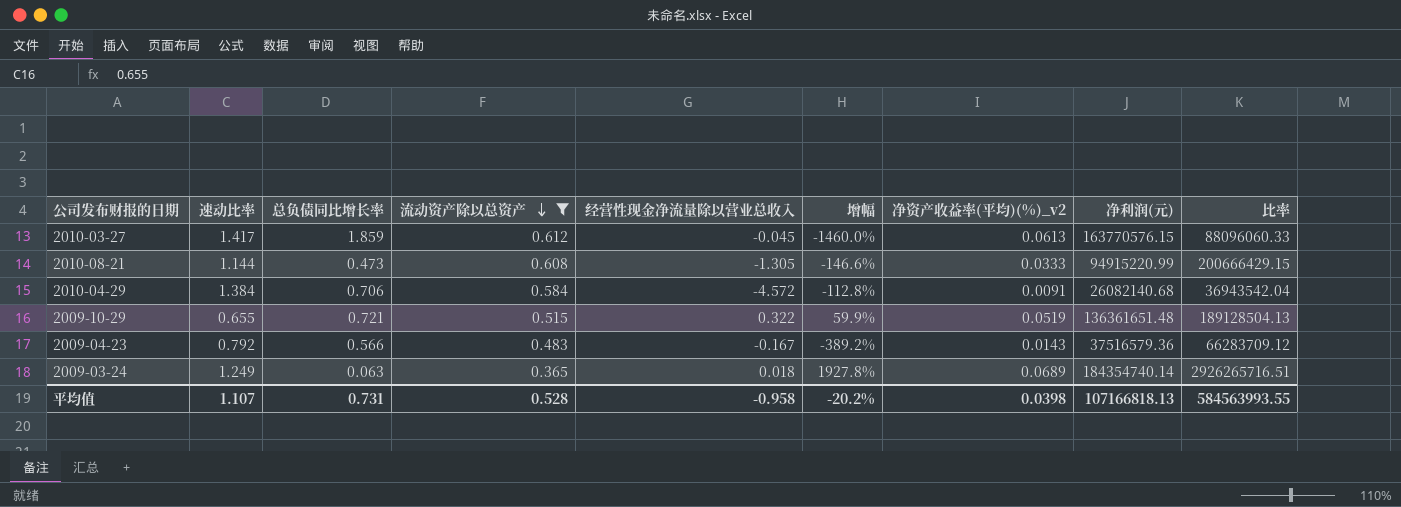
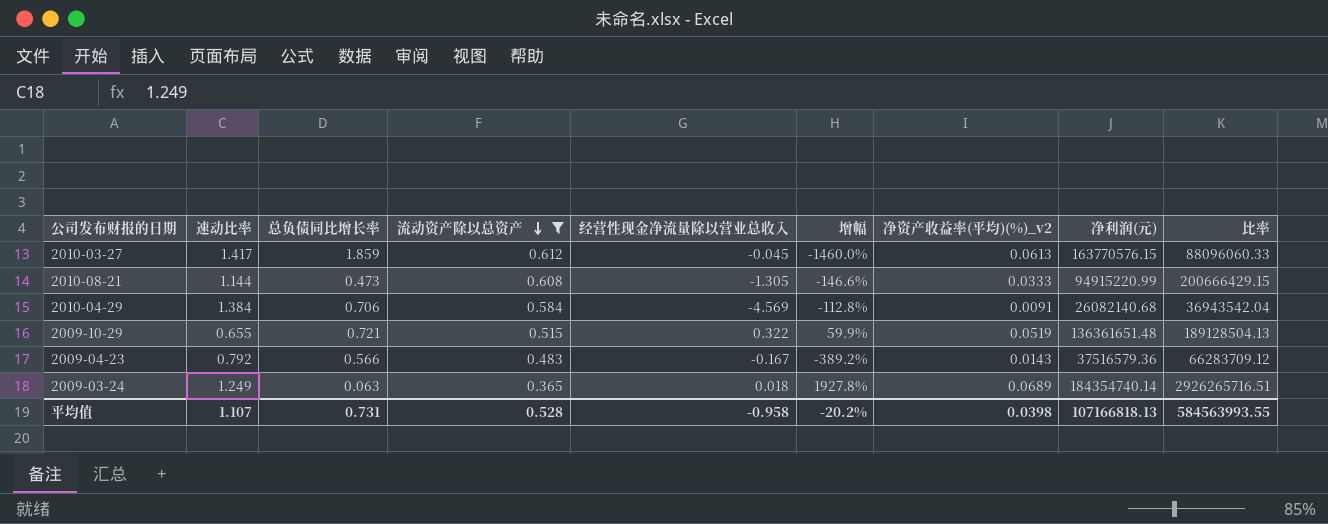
2010-04-29 | 经营性现金净流量除以营业总收入: -4.572 -> -4.569

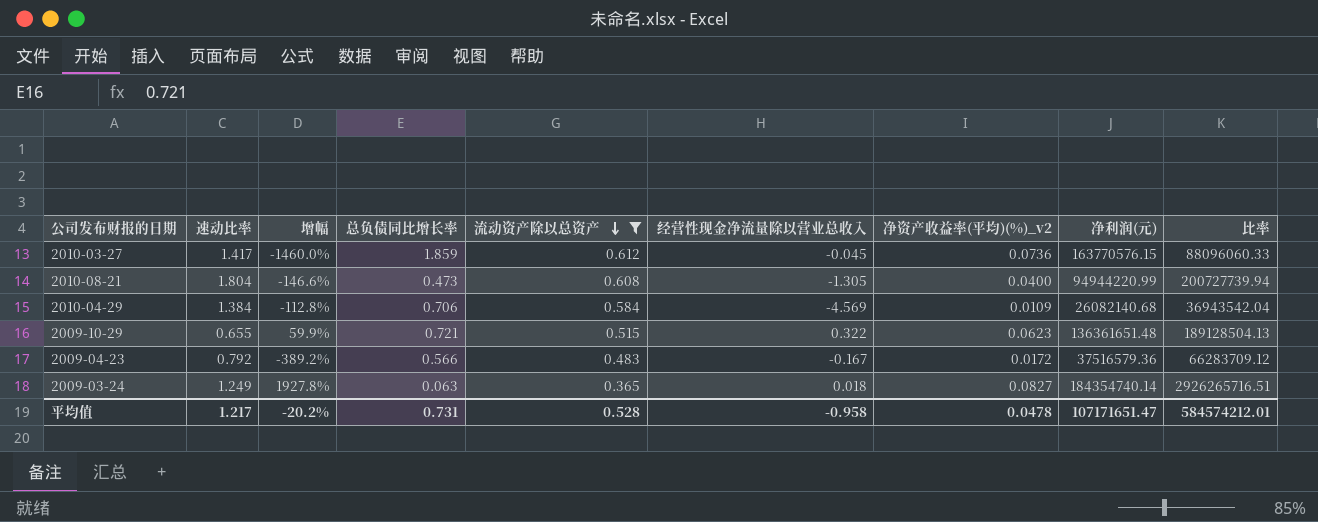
column 增幅 | position: 6 -> 3
2010-03-27 | 净资产收益率(平均)(%)_v2: 0.0613 -> 0.0736
2010-08-21 | 速动比率: 1.144 -> 1.804
2010-08-21 | 净资产收益率(平均)(%)_v2: 0.0333 -> 0.0400
2010-08-21 | 净利润(元): 94915220.99 -> 94944220.99
2010-08-21 | 比率: 200666429.15 -> 200727739.94
2010-04-29 | 净资产收益率(平均)(%)_v2: 0.0091 -> 0.0109
2009-10-29 | 净资产收益率(平均)(%)_v2: 0.0519 -> 0.0623
2009-04-23 | 净资产收益率(平均)(%)_v2: 0.0143 -> 0.0172
2009-03-24 | 净资产收益率(平均)(%)_v2: 0.0689 -> 0.0827
平均值 | 速动比率: 1.107 -> 1.217
平均值 | 净资产收益率(平均)(%)_v2: 0.0398 -> 0.0478
平均值 | 净利润(元): 107166818.13 -> 107171651.47
平均值 | 比率: 584563993.55 -> 584574212.01

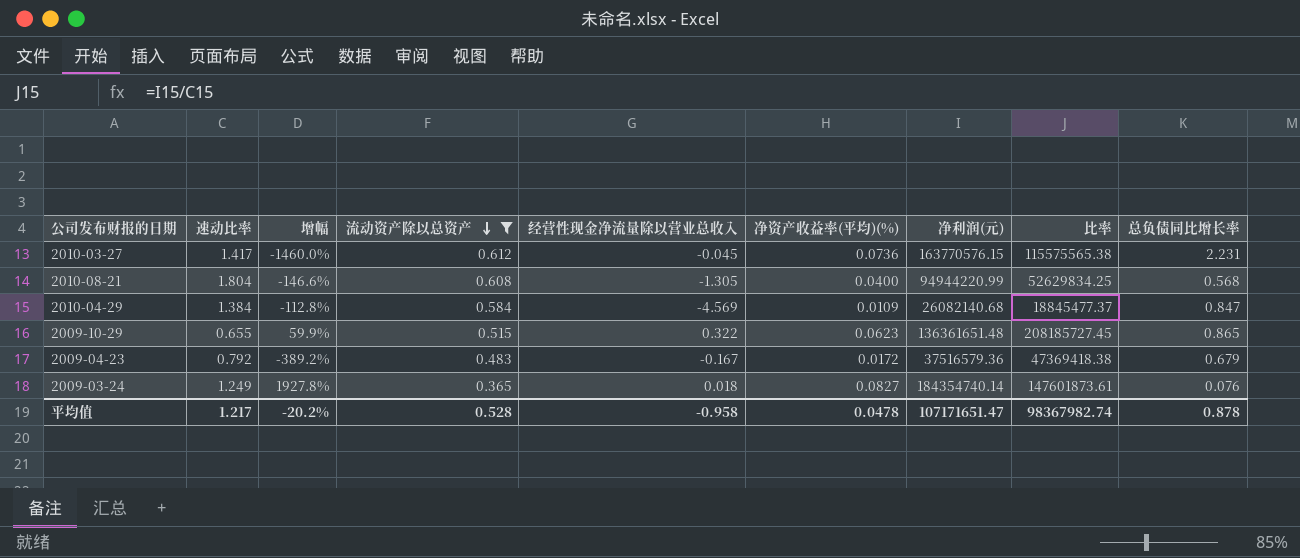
column name: 净资产收益率(平均)(%)_v2 -> 净资产收益率(平均)(%)
column 比率 | formula: [净利润(元)] / [总负债同比增长率] -> [净利润(元)] / [速动比率]
column 总负债同比增长率 | position: 4 -> 9
2010-03-27 | 总负债同比增长率: 1.859 -> 2.231
2010-08-21 | 总负债同比增长率: 0.473 -> 0.568
2010-04-29 | 总负债同比增长率: 0.706 -> 0.847
2009-10-29 | 总负债同比增长率: 0.721 -> 0.865
2009-04-23 | 总负债同比增长率: 0.566 -> 0.679
2009-03-24 | 总负债同比增长率: 0.063 -> 0.076
平均值 | 比率: 584574212.01 -> 98367982.74
平均值 | 总负债同比增长率: 0.731 -> 0.878

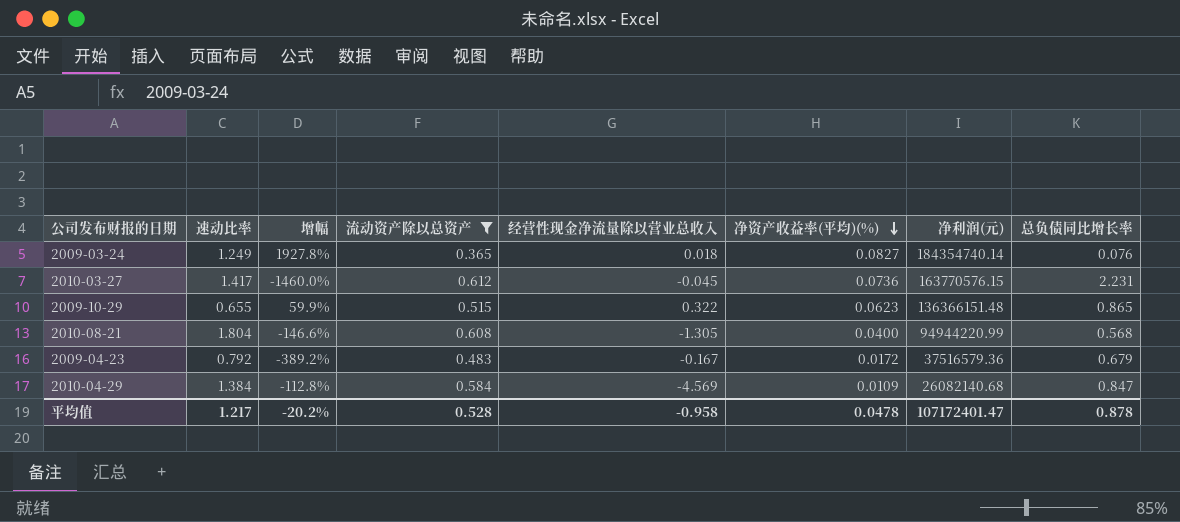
row order: 流动资产除以总资产 descending -> 净资产收益率(平均)(%) descending
column 比率 | formula: [净利润(元)] / [速动比率] -> none
2009-10-29 | 净利润(元): 136361651.48 -> 136366151.48
平均值 | 净利润(元): 107171651.47 -> 107172401.47

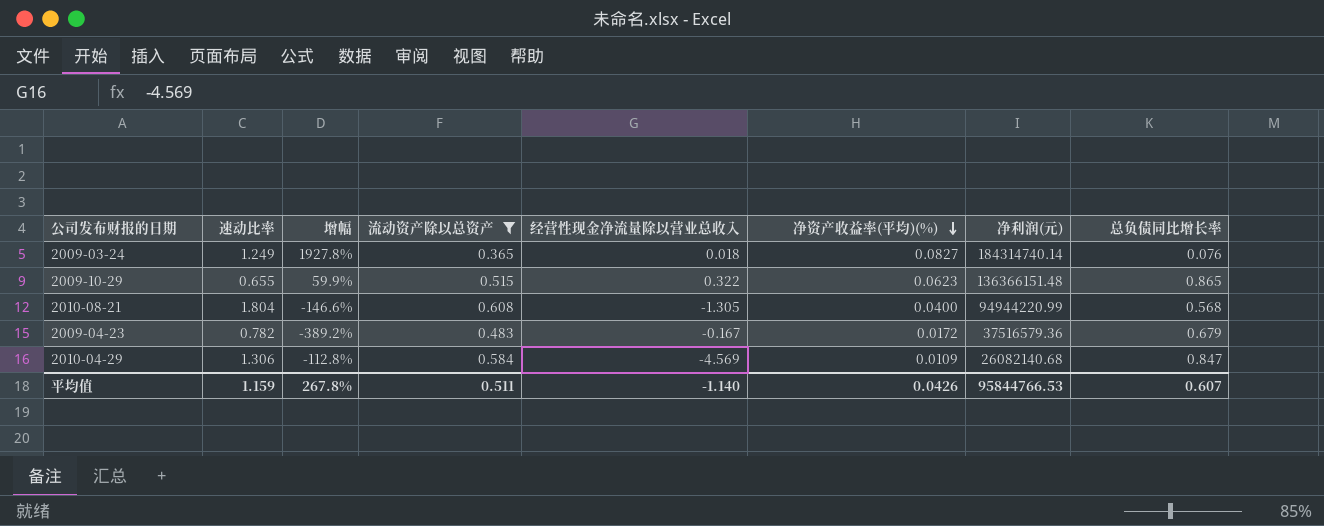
row 2010-03-27: 1.417 | -1460.0% | 0.612 | -0.045 | 0.0736 | 163770576.15 | 2.231 -> none
2009-03-24 | 净利润(元): 184354740.14 -> 184314740.14
2009-04-23 | 速动比率: 0.792 -> 0.782
2010-04-29 | 速动比率: 1.384 -> 1.306
平均值 | 速动比率: 1.217 -> 1.159
平均值 | 增幅: -20.2% -> 267.8%
平均值 | 流动资产除以总资产: 0.528 -> 0.511
平均值 | 经营性现金净流量除以营业总收入: -0.958 -> -1.140
平均值 | 净资产收益率(平均)(%): 0.0478 -> 0.0426
平均值 | 净利润(元): 107172401.47 -> 95844766.53
平均值 | 总负债同比增长率: 0.878 -> 0.607

